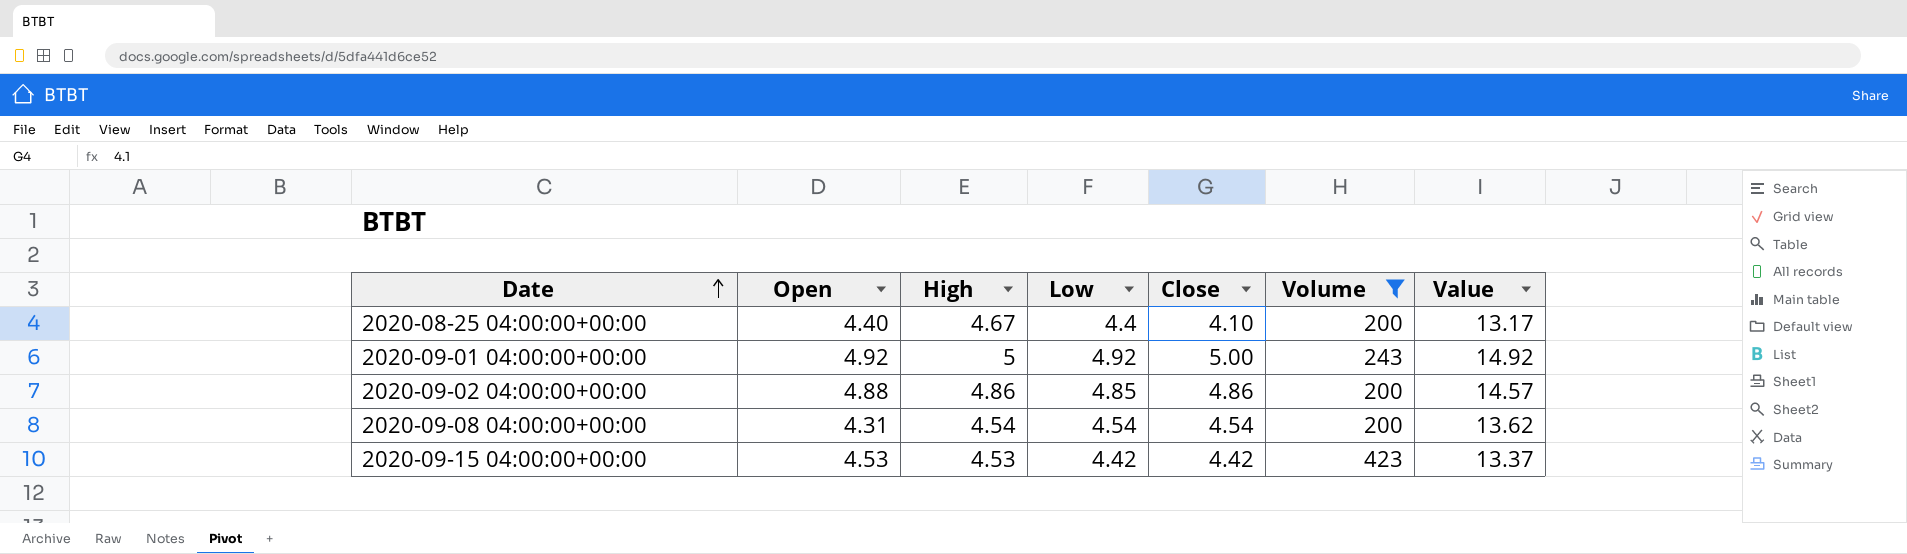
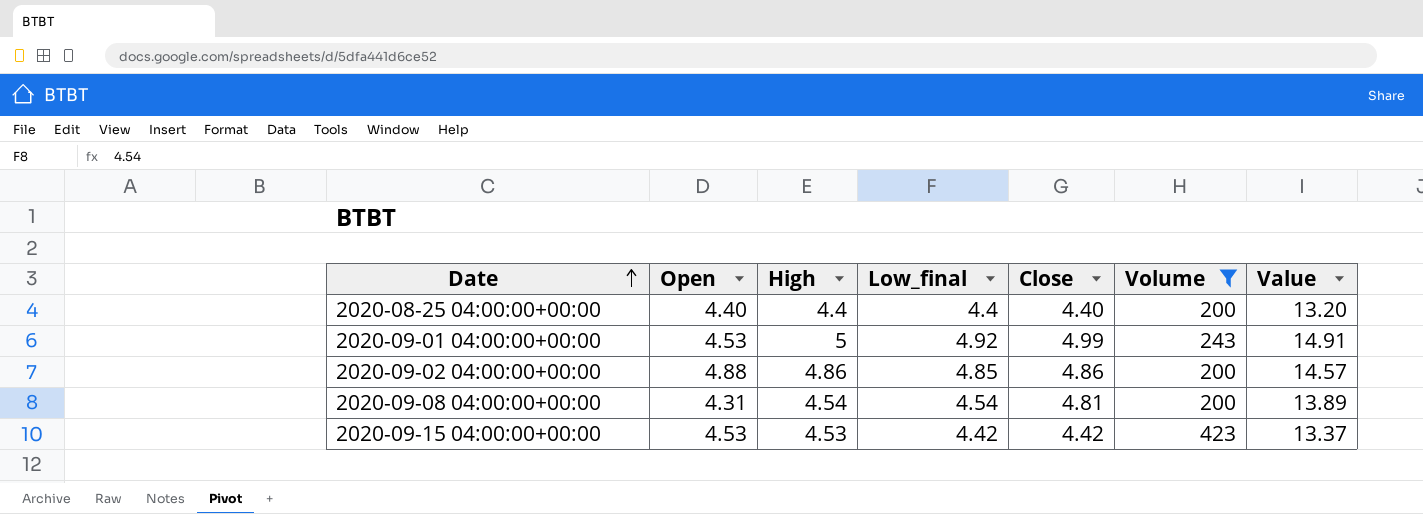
column name: Low -> Low_final
2020-08-25 04:00:00+00:00 | High: 4.67 -> 4.4
2020-08-25 04:00:00+00:00 | Close: 4.10 -> 4.40
2020-08-25 04:00:00+00:00 | Value: 13.17 -> 13.20
2020-09-01 04:00:00+00:00 | Open: 4.92 -> 4.53
2020-09-01 04:00:00+00:00 | Close: 5.00 -> 4.99
2020-09-01 04:00:00+00:00 | Value: 14.92 -> 14.91
2020-09-08 04:00:00+00:00 | Close: 4.54 -> 4.81
2020-09-08 04:00:00+00:00 | Value: 13.62 -> 13.89

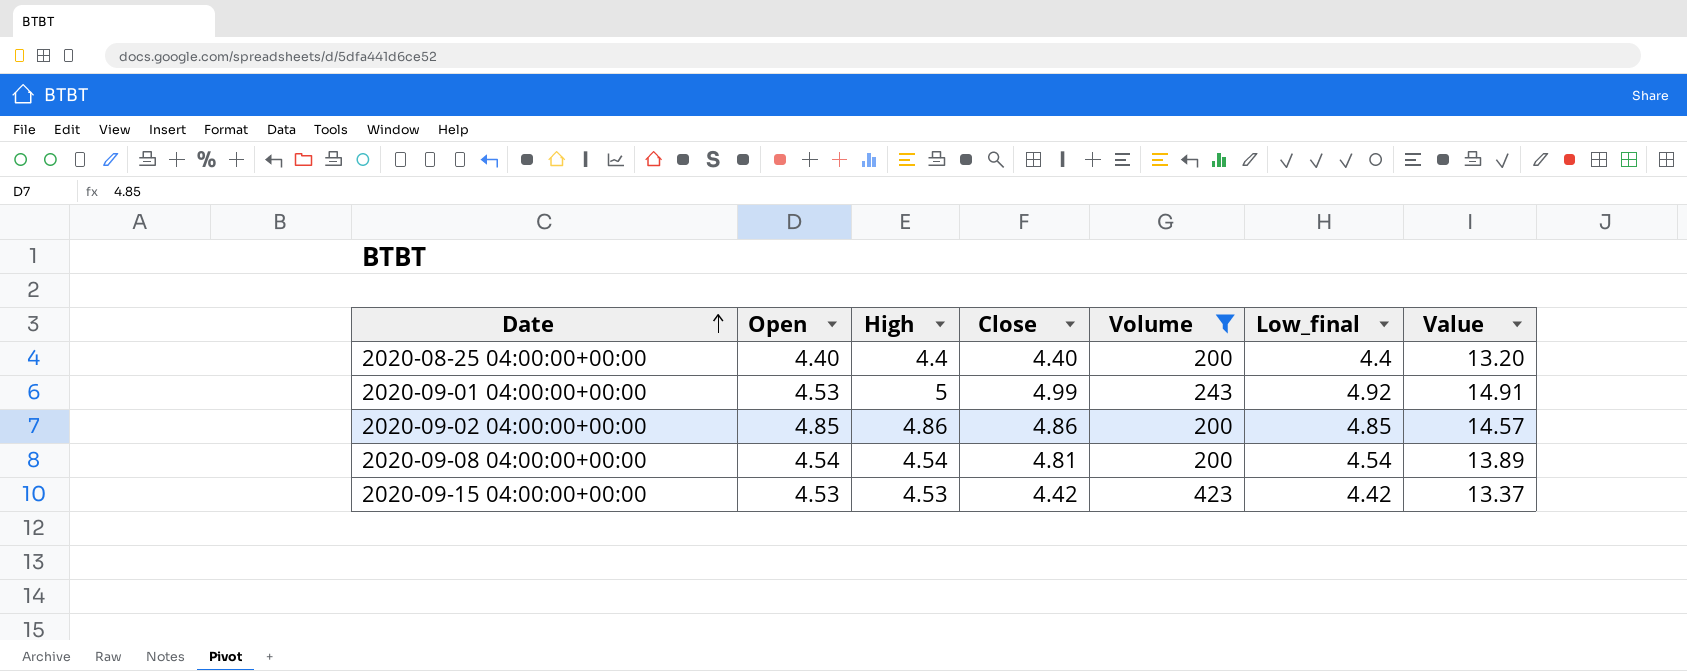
column Low_final | position: 4 -> 6
2020-09-02 04:00:00+00:00 | Open: 4.88 -> 4.85
2020-09-08 04:00:00+00:00 | Open: 4.31 -> 4.54

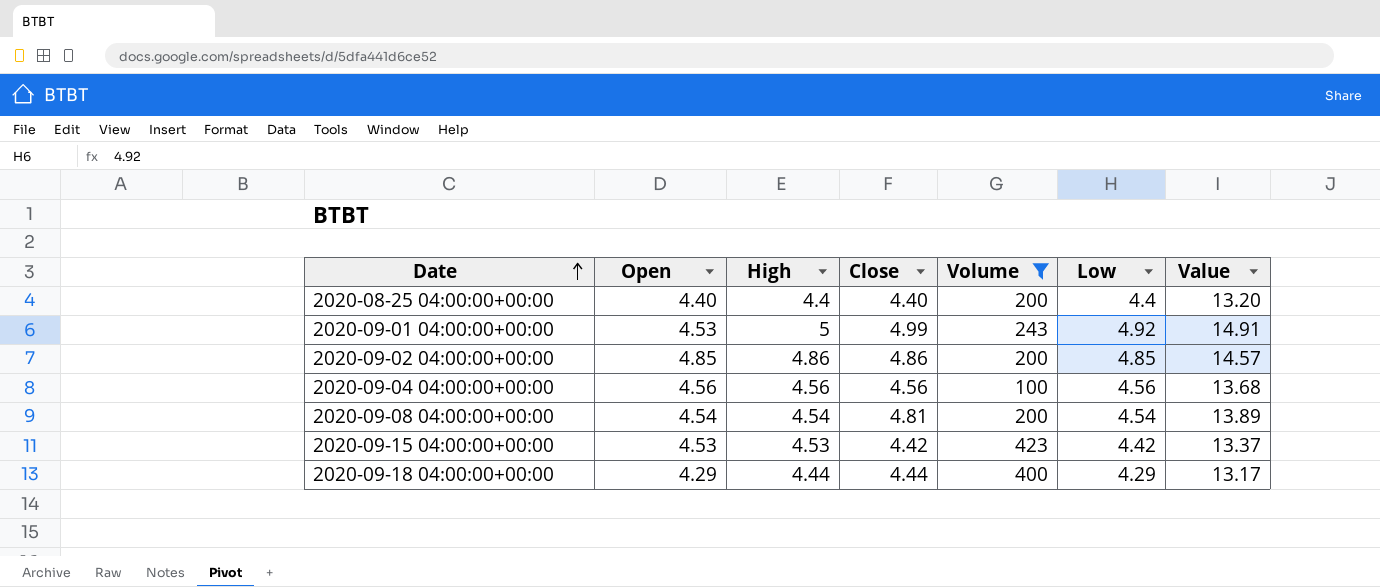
column name: Low_final -> Low
row 2020-09-04 04:00:00+00:00: none -> 4.56 | 4.56 | 4.56 | 100 | 4.56 | 13.68
row 2020-09-18 04:00:00+00:00: none -> 4.29 | 4.44 | 4.44 | 400 | 4.29 | 13.17

